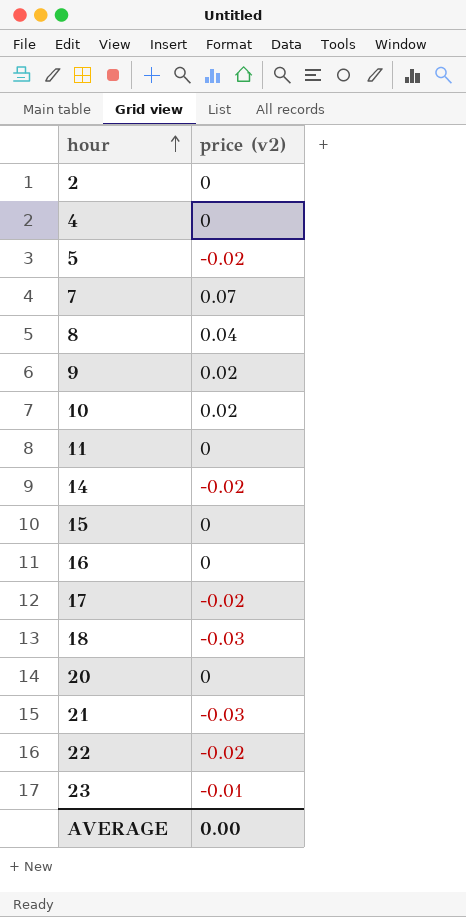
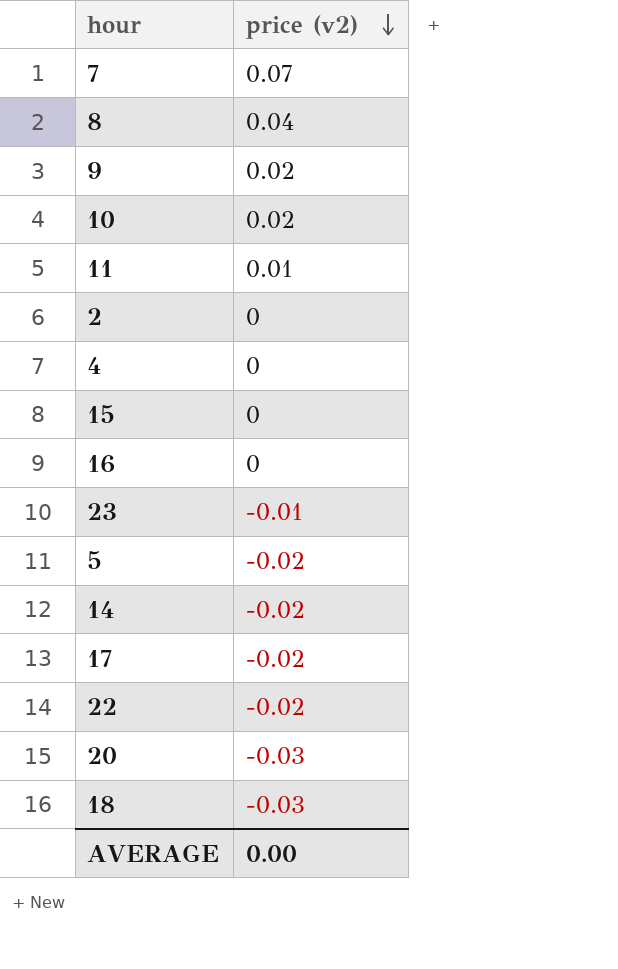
row order: hour ascending -> price (v2) descending
row 21: -0.03 -> none
11 | price (v2): 0 -> 0.01
20 | price (v2): 0 -> -0.03

